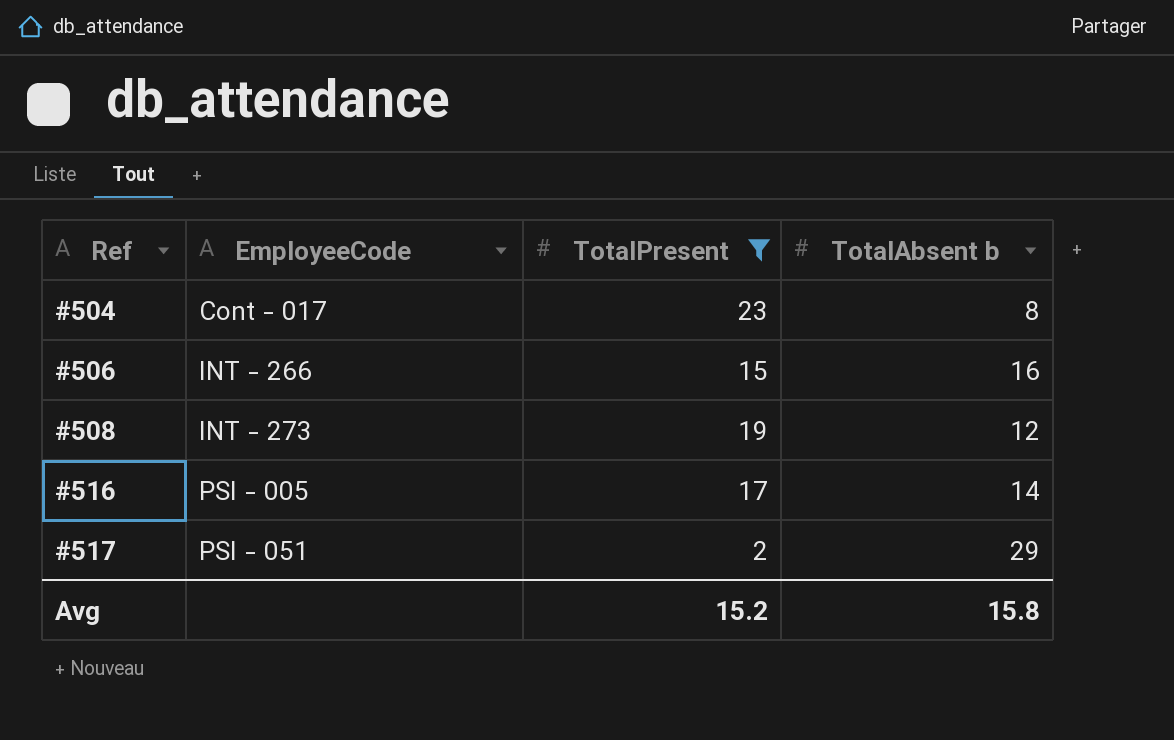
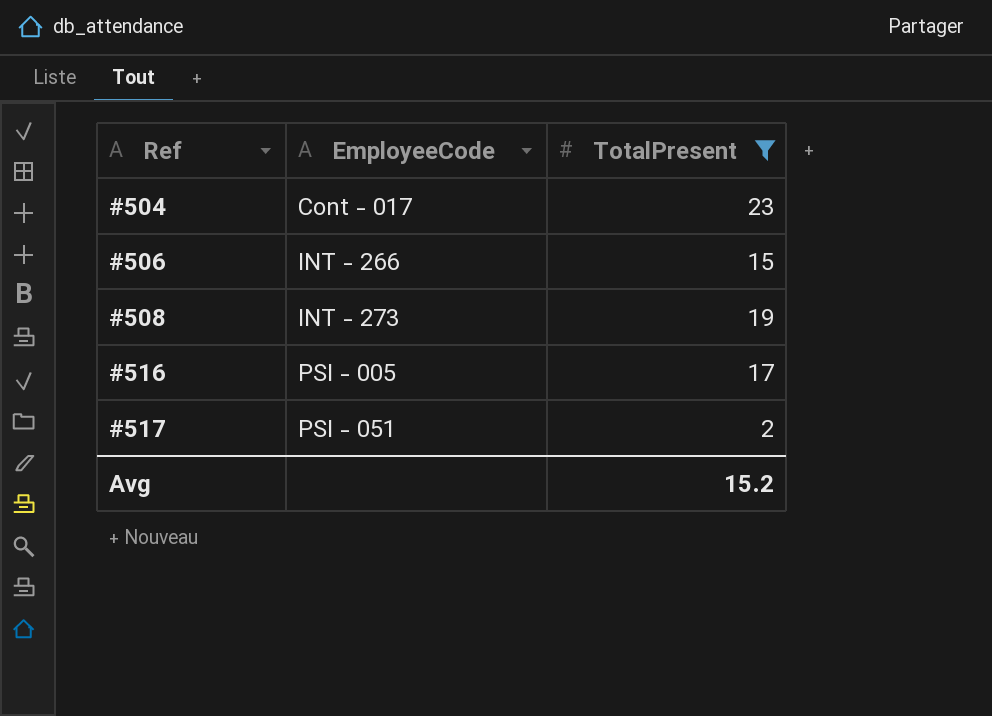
column TotalAbsent b | position: 4 -> none

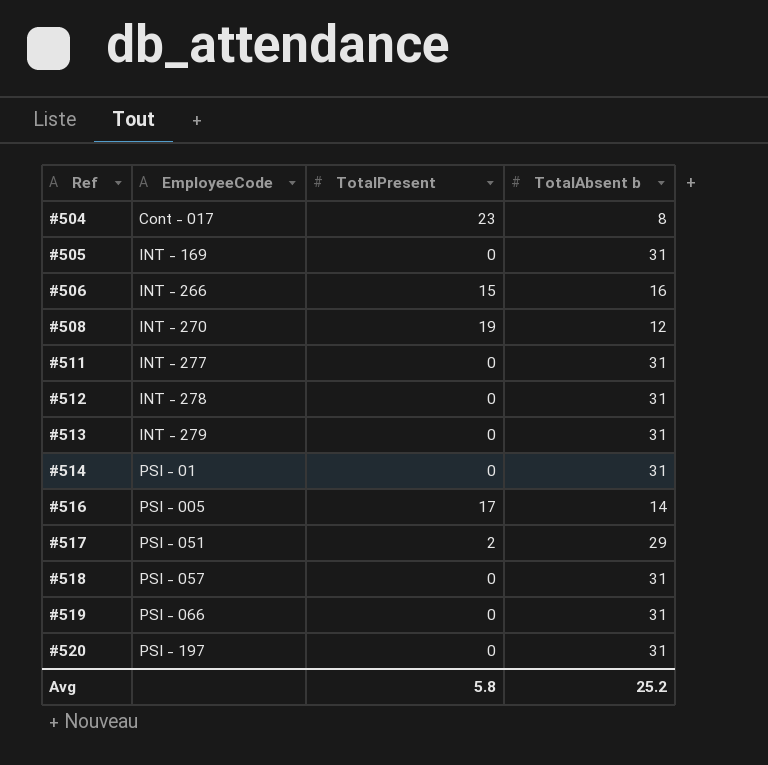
filter: TotalPresent != 0 -> none
column TotalAbsent b | position: none -> 4
#508 | EmployeeCode: INT - 273 -> INT - 270
Avg | TotalPresent: 15.2 -> 5.8

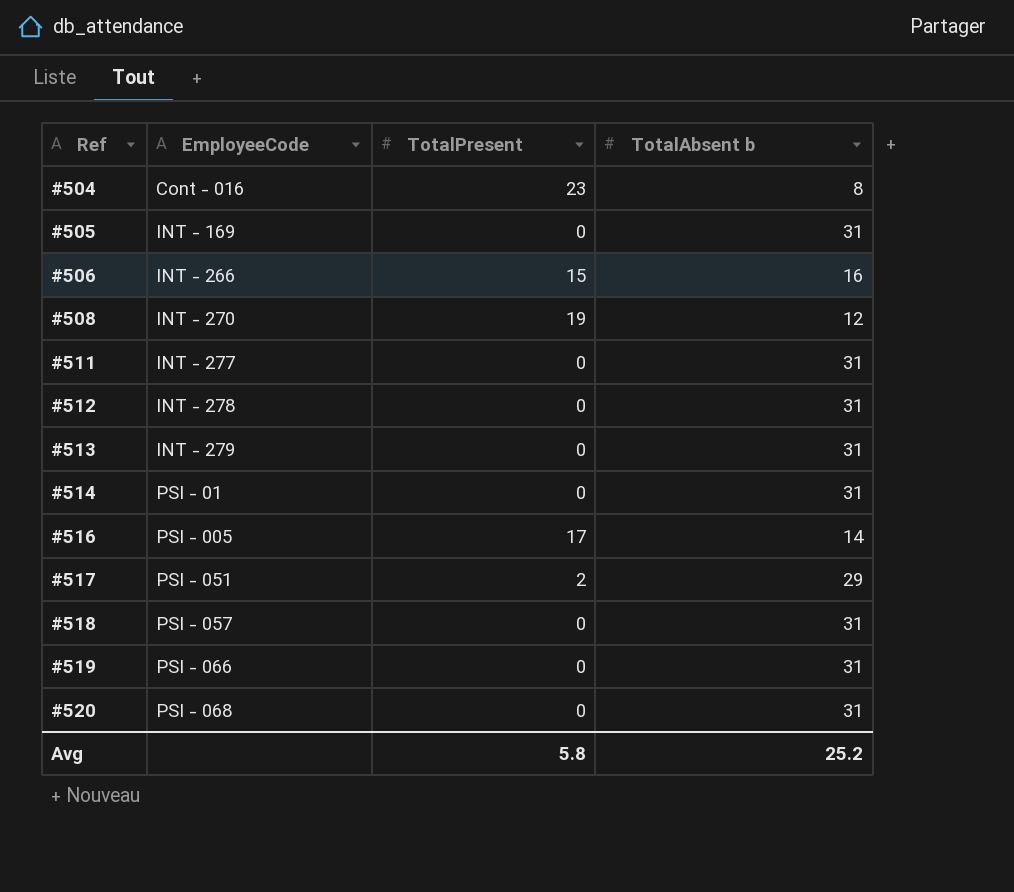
#504 | EmployeeCode: Cont - 017 -> Cont - 016
#520 | EmployeeCode: PSI - 197 -> PSI - 068

